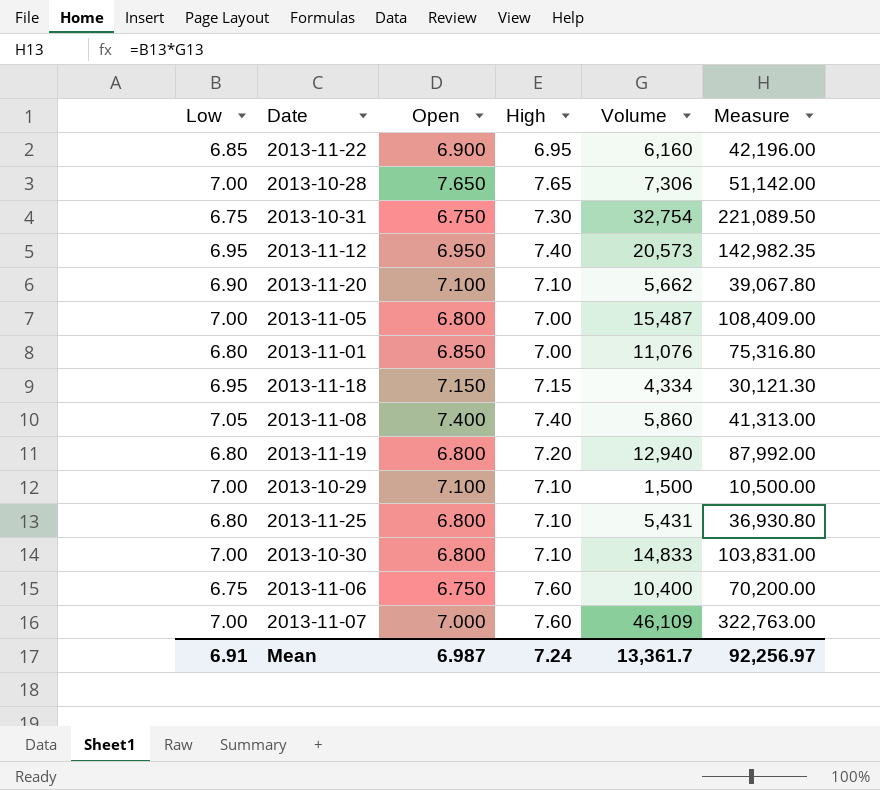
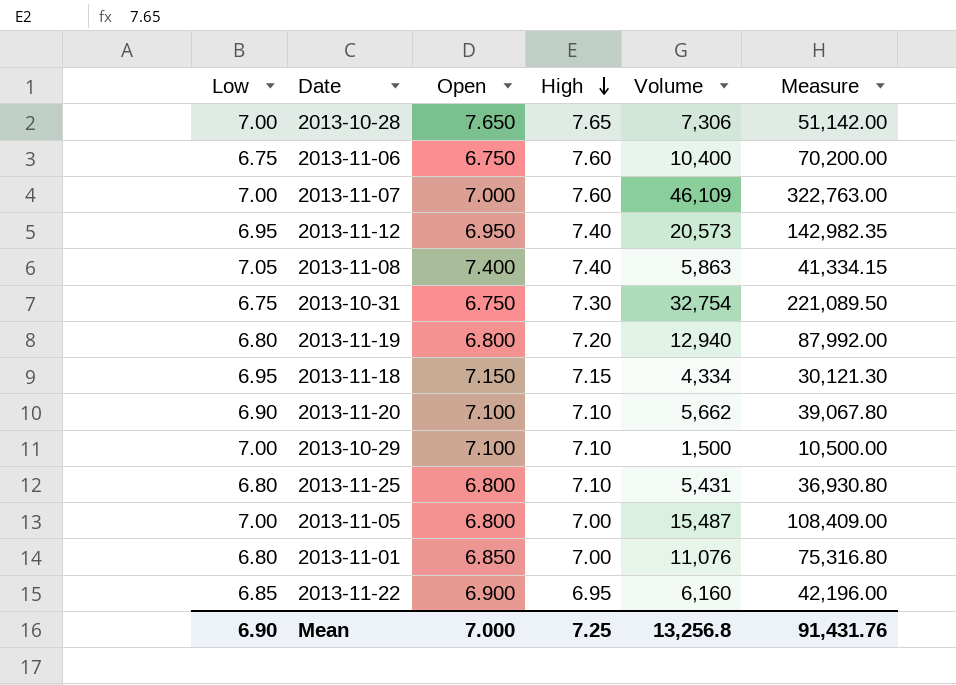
row order: none -> High descending
row 2013-10-30: 7.00 | 6.800 | 7.10 | 14,833 | 103,831.00 -> none
2013-11-08 | Volume: 5,860 -> 5,863
2013-11-08 | Measure: 41,313.00 -> 41,334.15
Mean | Low: 6.91 -> 6.90
Mean | Open: 6.987 -> 7.000
Mean | High: 7.24 -> 7.25
Mean | Volume: 13,361.7 -> 13,256.8
Mean | Measure: 92,256.97 -> 91,431.76

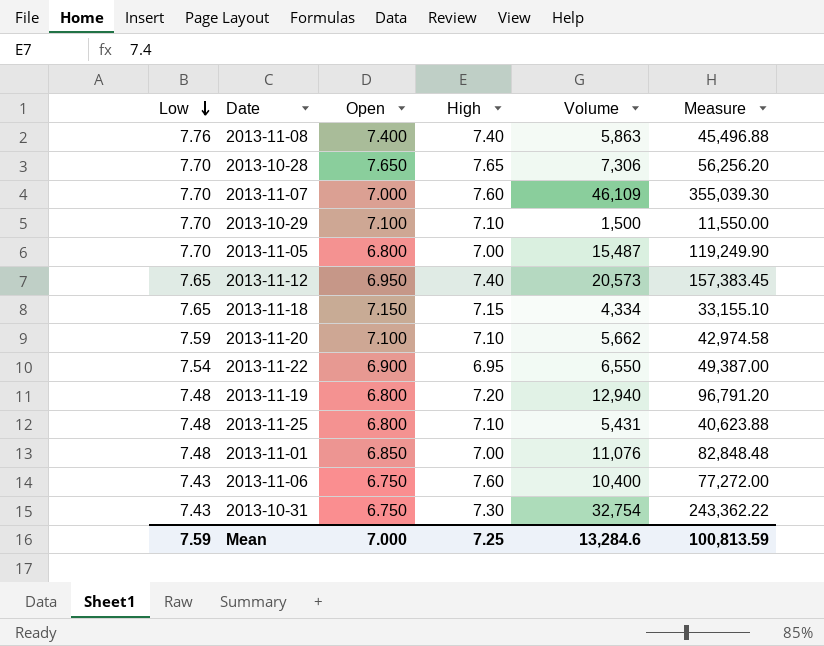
row order: High descending -> Low descending
2013-11-08 | Low: 7.05 -> 7.76
2013-11-08 | Measure: 41,334.15 -> 45,496.88
2013-10-28 | Low: 7.00 -> 7.70
2013-10-28 | Measure: 51,142.00 -> 56,256.20
2013-11-07 | Low: 7.00 -> 7.70
2013-11-07 | Measure: 322,763.00 -> 355,039.30
2013-10-29 | Low: 7.00 -> 7.70
2013-10-29 | Measure: 10,500.00 -> 11,550.00
2013-11-05 | Low: 7.00 -> 7.70
2013-11-05 | Measure: 108,409.00 -> 119,249.90
2013-11-12 | Low: 6.95 -> 7.65
2013-11-12 | Measure: 142,982.35 -> 157,383.45
2013-11-18 | Low: 6.95 -> 7.65
2013-11-18 | Measure: 30,121.30 -> 33,155.10
2013-11-20 | Low: 6.90 -> 7.59
2013-11-20 | Measure: 39,067.80 -> 42,974.58
2013-11-22 | Low: 6.85 -> 7.54
2013-11-22 | Volume: 6,160 -> 6,550
2013-11-22 | Measure: 42,196.00 -> 49,387.00
2013-11-19 | Low: 6.80 -> 7.48
2013-11-19 | Measure: 87,992.00 -> 96,791.20
2013-11-25 | Low: 6.80 -> 7.48
2013-11-25 | Measure: 36,930.80 -> 40,623.88
2013-11-01 | Low: 6.80 -> 7.48
2013-11-01 | Measure: 75,316.80 -> 82,848.48
2013-11-06 | Low: 6.75 -> 7.43
2013-11-06 | Measure: 70,200.00 -> 77,272.00
2013-10-31 | Low: 6.75 -> 7.43
2013-10-31 | Measure: 221,089.50 -> 243,362.22
Mean | Low: 6.90 -> 7.59
Mean | Volume: 13,256.8 -> 13,284.6
Mean | Measure: 91,431.76 -> 100,813.59

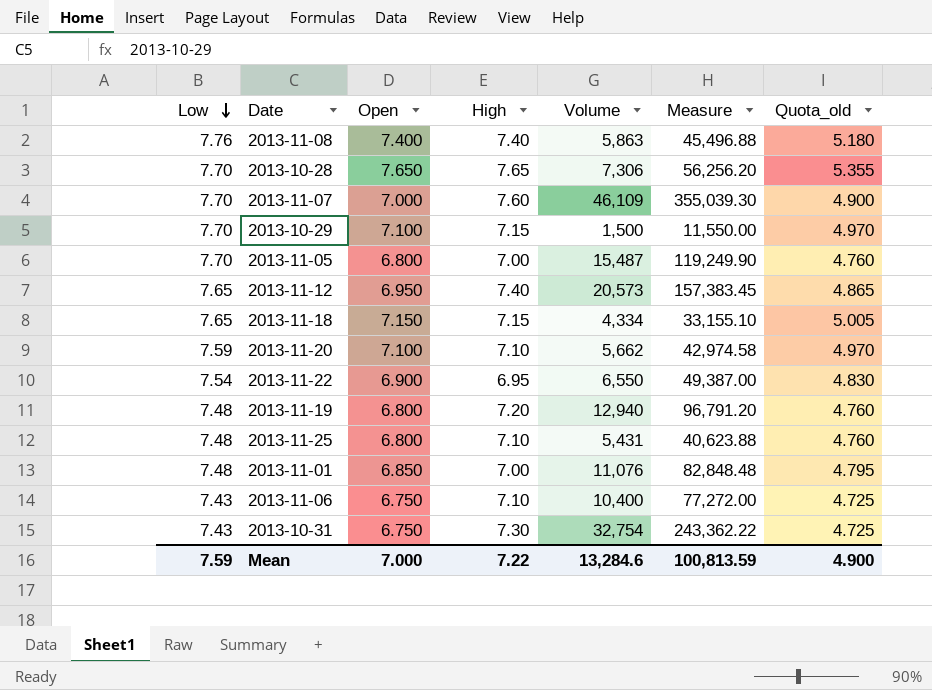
column Quota_old | formula: none -> [Open] * 0.7
2013-10-29 | High: 7.10 -> 7.15
2013-11-06 | High: 7.60 -> 7.10
Mean | High: 7.25 -> 7.22

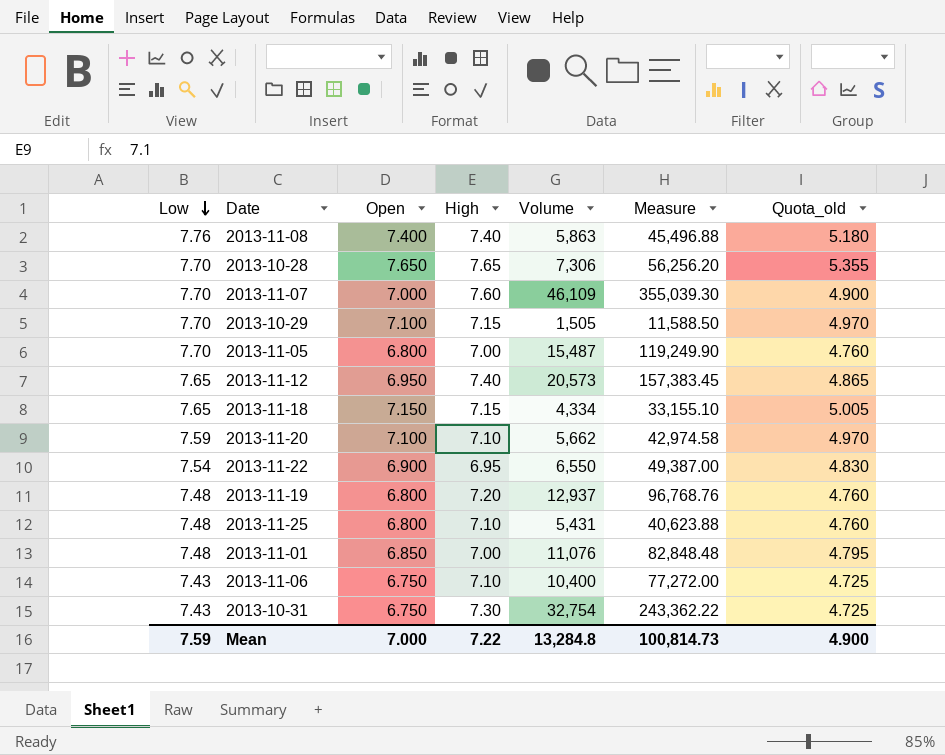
2013-10-29 | Volume: 1,500 -> 1,505
2013-10-29 | Measure: 11,550.00 -> 11,588.50
2013-11-19 | Volume: 12,940 -> 12,937
2013-11-19 | Measure: 96,791.20 -> 96,768.76
Mean | Volume: 13,284.6 -> 13,284.8
Mean | Measure: 100,813.59 -> 100,814.73

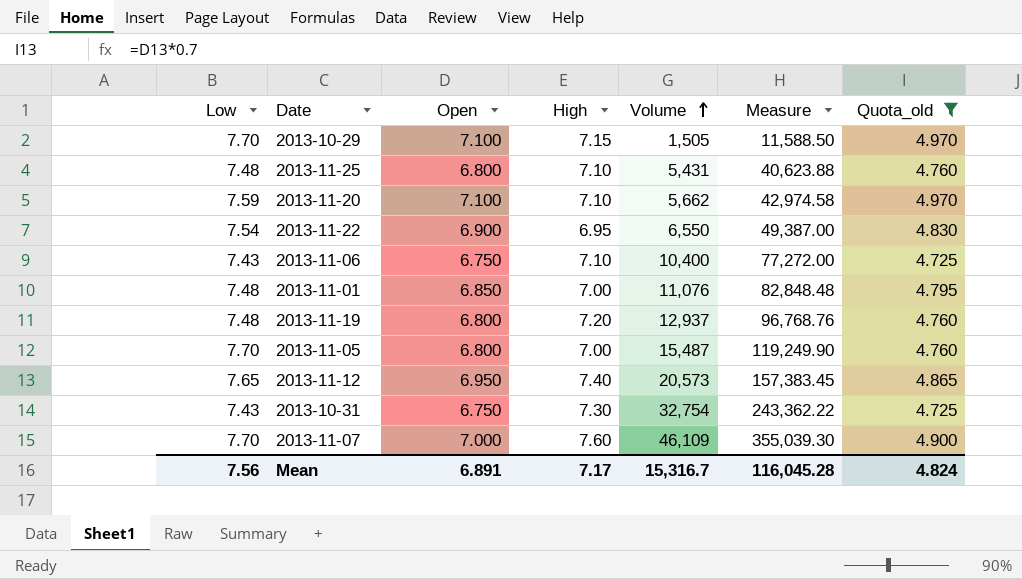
filter: none -> Quota_old <= 4.970
row order: Low descending -> Volume ascending
Mean | Low: 7.59 -> 7.56
Mean | Open: 7.000 -> 6.891
Mean | High: 7.22 -> 7.17
Mean | Volume: 13,284.8 -> 15,316.7
Mean | Measure: 100,814.73 -> 116,045.28
Mean | Quota_old: 4.900 -> 4.824

